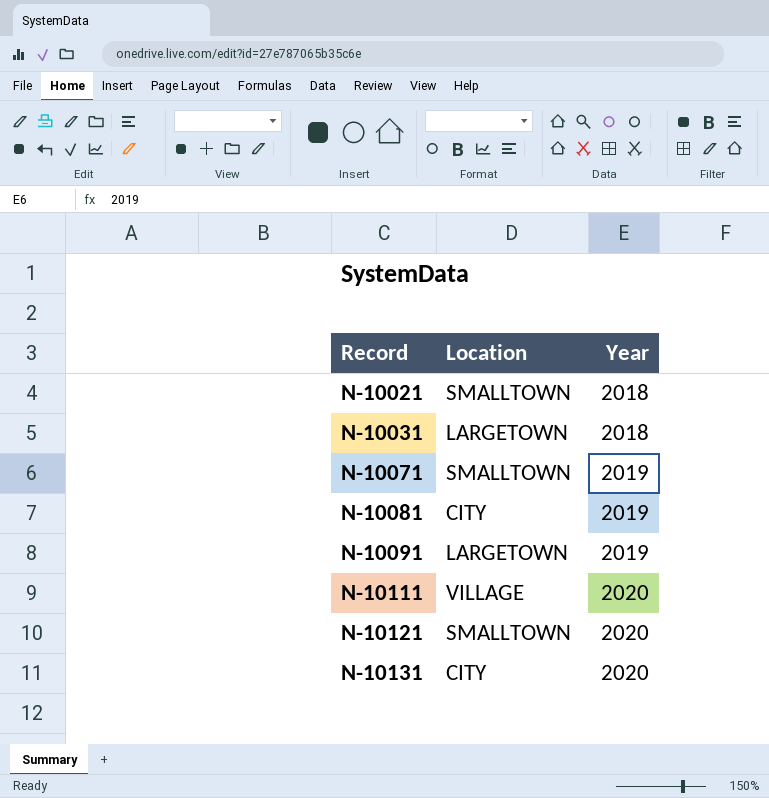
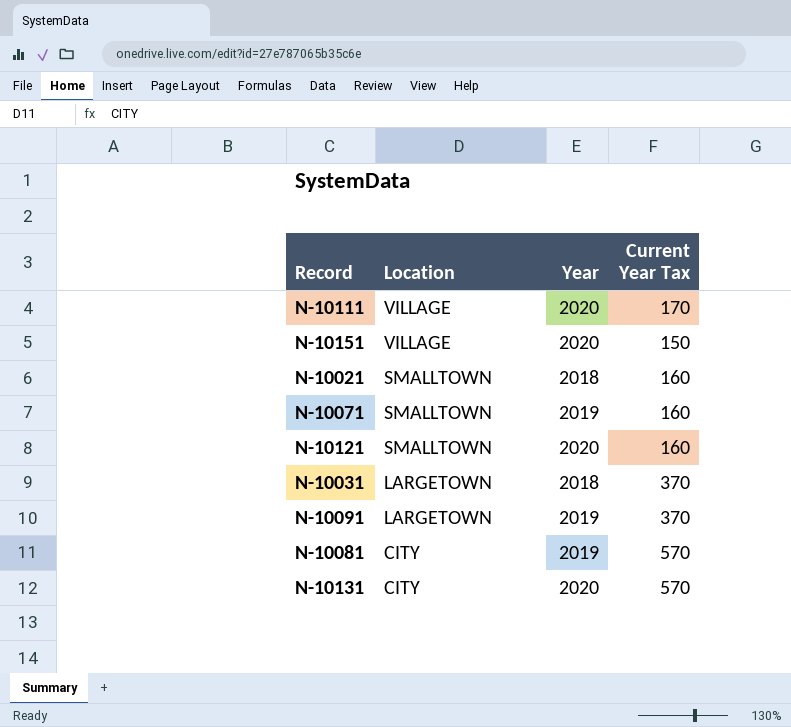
row order: Record ascending -> Location descending
column Current Year Tax | position: none -> 4
row N-10151: none -> VILLAGE | 2020 | 150

